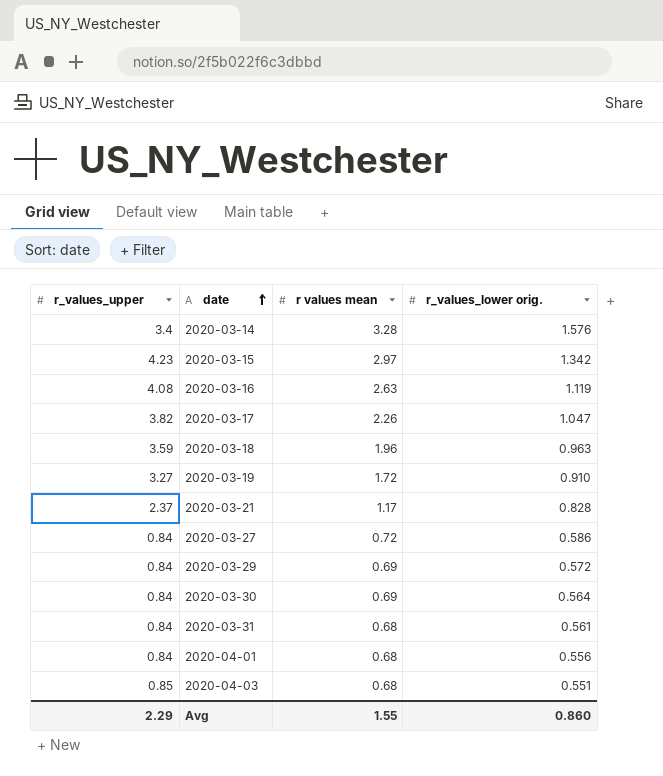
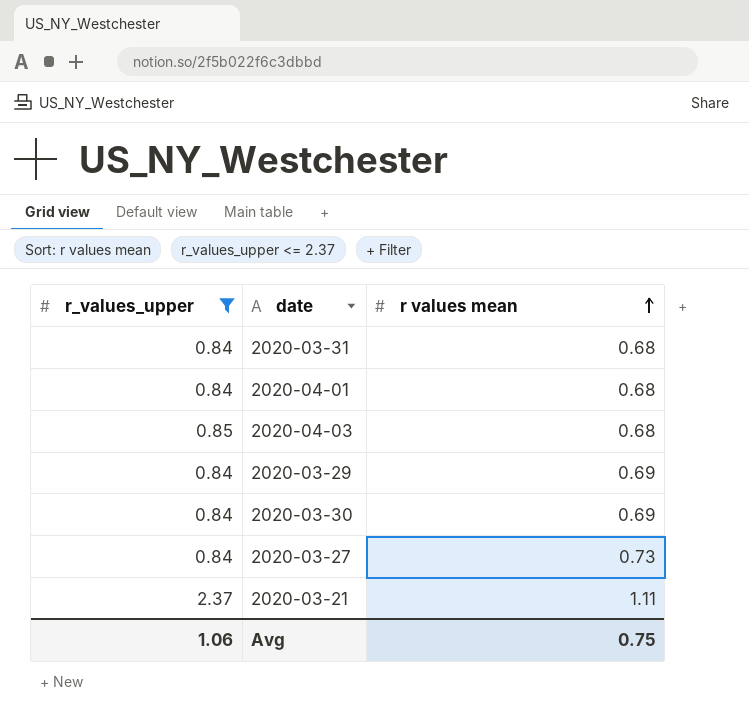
filter: none -> r_values_upper <= 2.37
row order: date ascending -> r values mean ascending
column r_values_lower orig. | position: 4 -> none
2020-03-27 | r values mean: 0.72 -> 0.73
2020-03-21 | r values mean: 1.17 -> 1.11
Avg | r_values_upper: 2.29 -> 1.06
Avg | r values mean: 1.55 -> 0.75

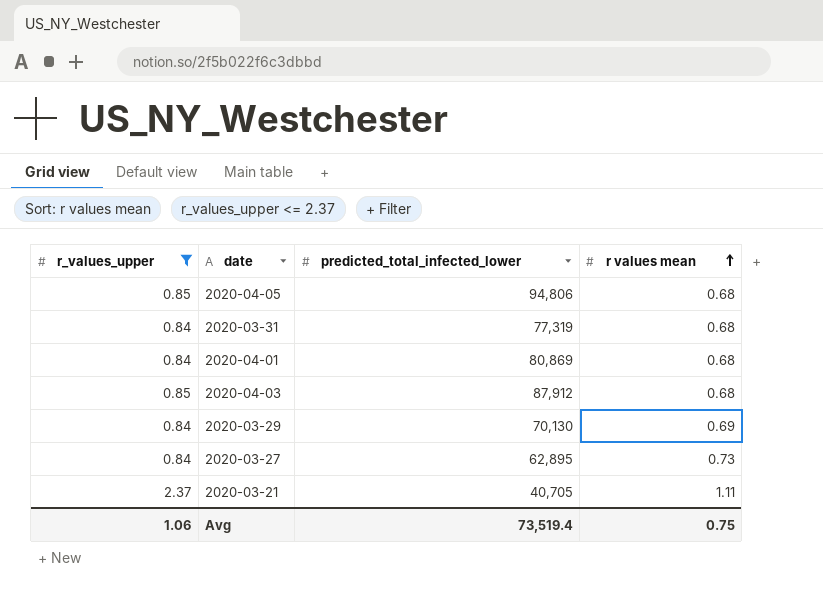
column predicted_total_infected_lower | position: none -> 3
row 2020-03-30: 0.84 | 0.69 -> none
row 2020-04-05: none -> 0.85 | 94,806 | 0.68

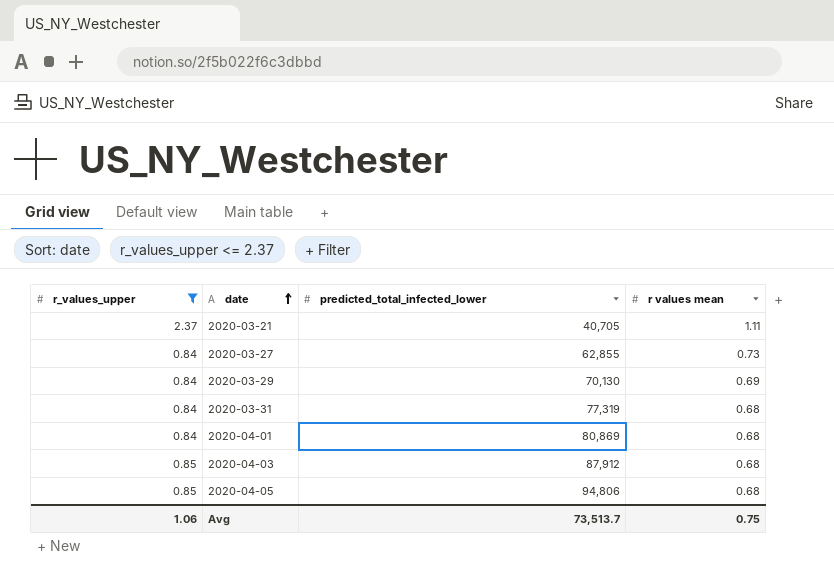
row order: r values mean ascending -> date ascending
2020-03-27 | predicted_total_infected_lower: 62,895 -> 62,855
Avg | predicted_total_infected_lower: 73,519.4 -> 73,513.7

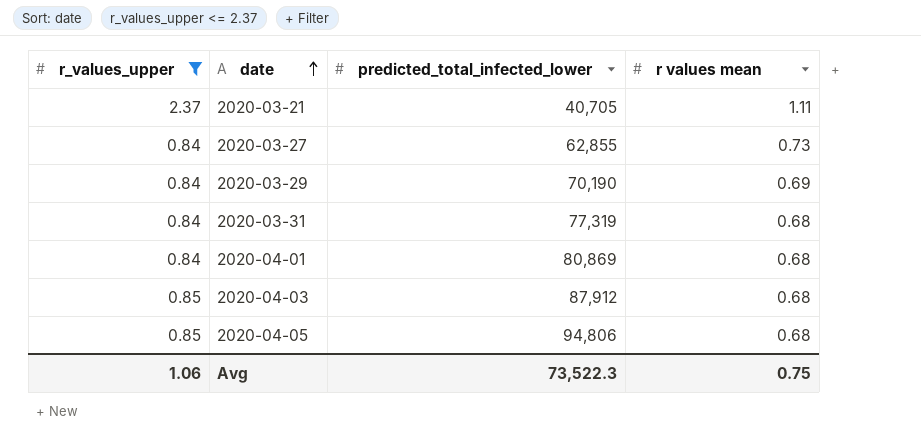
2020-03-29 | predicted_total_infected_lower: 70,130 -> 70,190
Avg | predicted_total_infected_lower: 73,513.7 -> 73,522.3

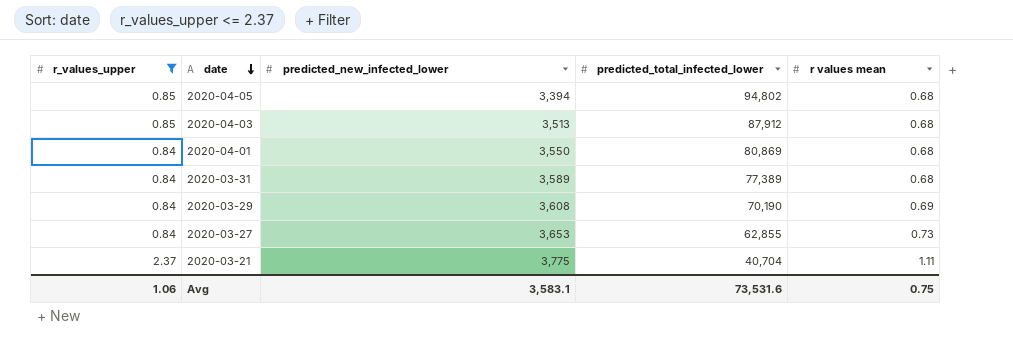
row order: date ascending -> date descending
column predicted_new_infected_lower | position: none -> 3
2020-04-05 | predicted_total_infected_lower: 94,806 -> 94,802
2020-03-31 | predicted_total_infected_lower: 77,319 -> 77,389
2020-03-21 | predicted_total_infected_lower: 40,705 -> 40,704
Avg | predicted_total_infected_lower: 73,522.3 -> 73,531.6

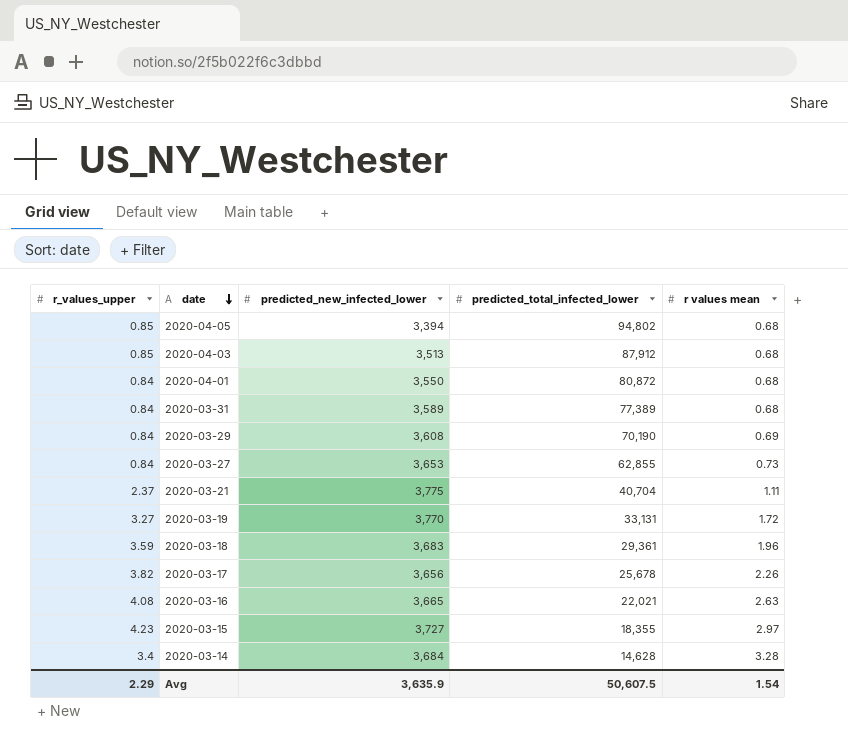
filter: r_values_upper <= 2.37 -> none
2020-04-01 | predicted_total_infected_lower: 80,869 -> 80,872
Avg | r_values_upper: 1.06 -> 2.29
Avg | predicted_new_infected_lower: 3,583.1 -> 3,635.9
Avg | predicted_total_infected_lower: 73,531.6 -> 50,607.5
Avg | r values mean: 0.75 -> 1.54

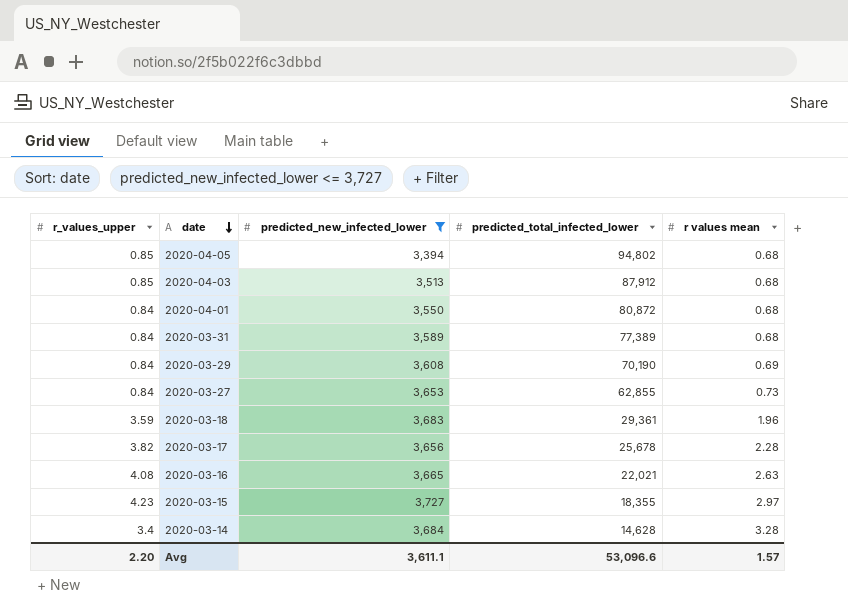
filter: none -> predicted_new_infected_lower <= 3,727
2020-03-17 | r values mean: 2.26 -> 2.28
Avg | r_values_upper: 2.29 -> 2.20
Avg | predicted_new_infected_lower: 3,635.9 -> 3,611.1
Avg | predicted_total_infected_lower: 50,607.5 -> 53,096.6
Avg | r values mean: 1.54 -> 1.57

